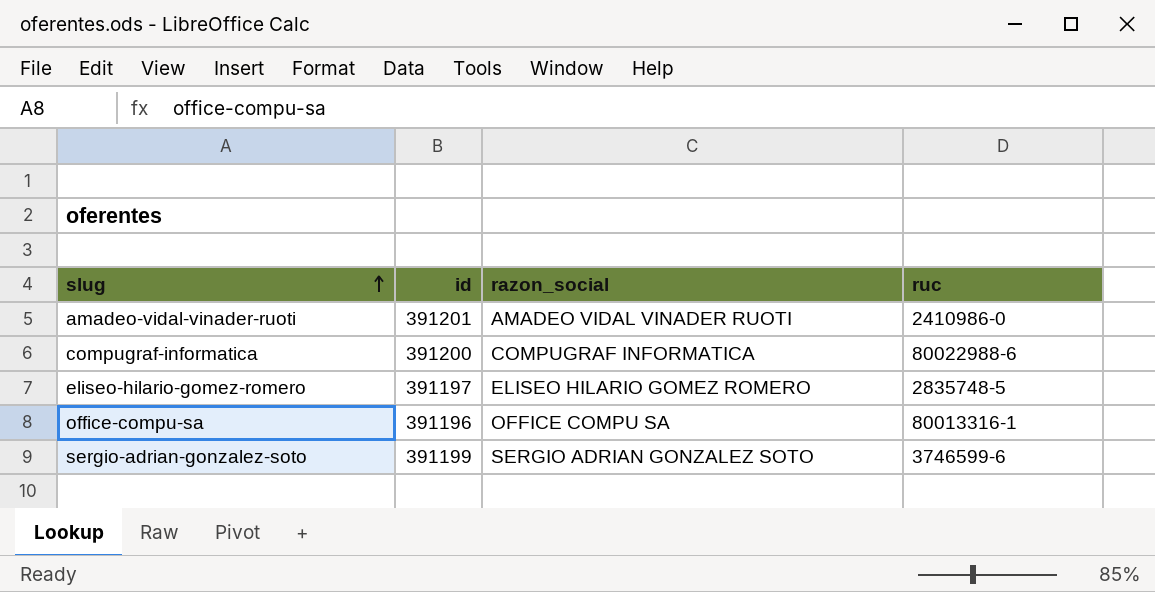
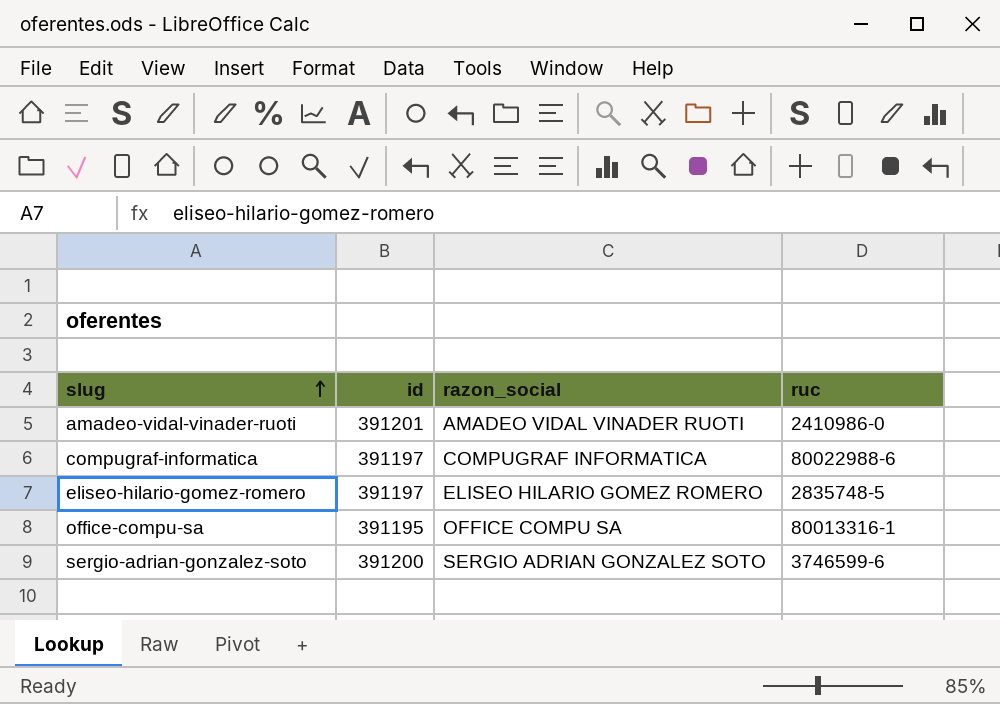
compugraf-informatica | id: 391200 -> 391197
office-compu-sa | id: 391196 -> 391195
sergio-adrian-gonzalez-soto | id: 391199 -> 391200

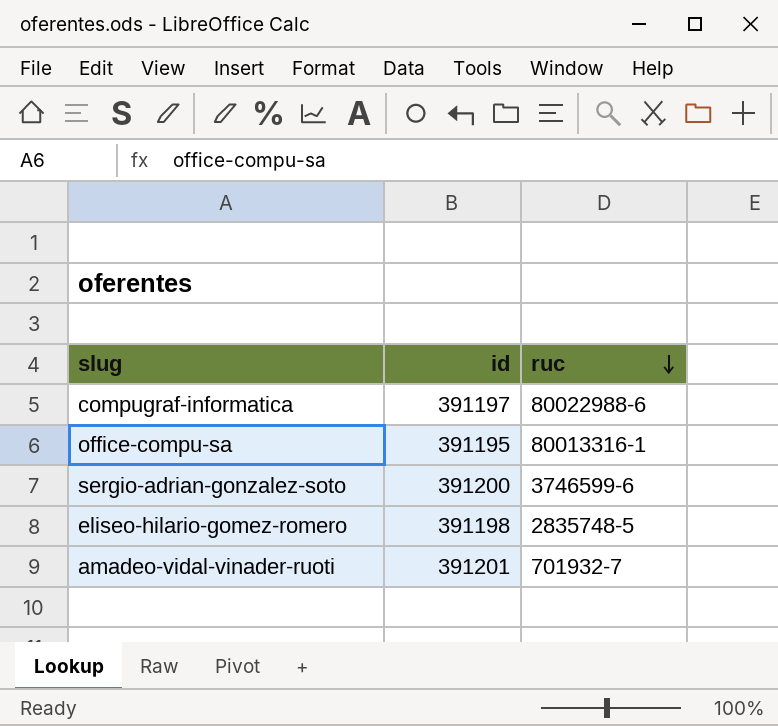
row order: slug ascending -> ruc descending
column razon_social | position: 3 -> none
eliseo-hilario-gomez-romero | id: 391197 -> 391198
amadeo-vidal-vinader-ruoti | ruc: 2410986-0 -> 701932-7

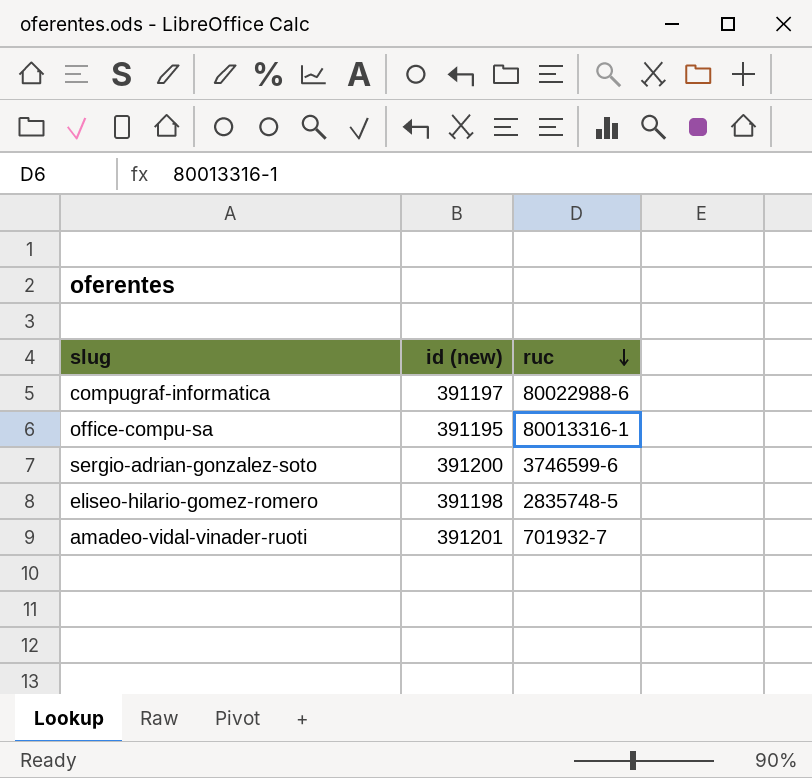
column name: id -> id (new)

